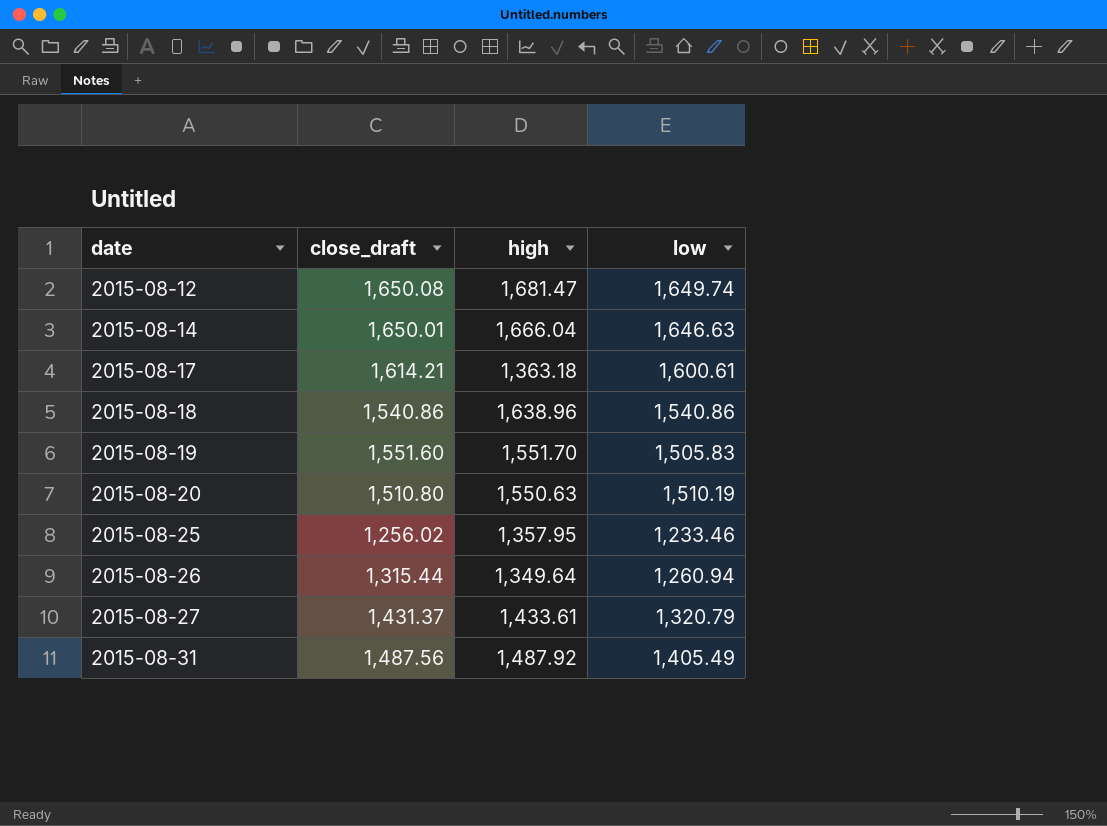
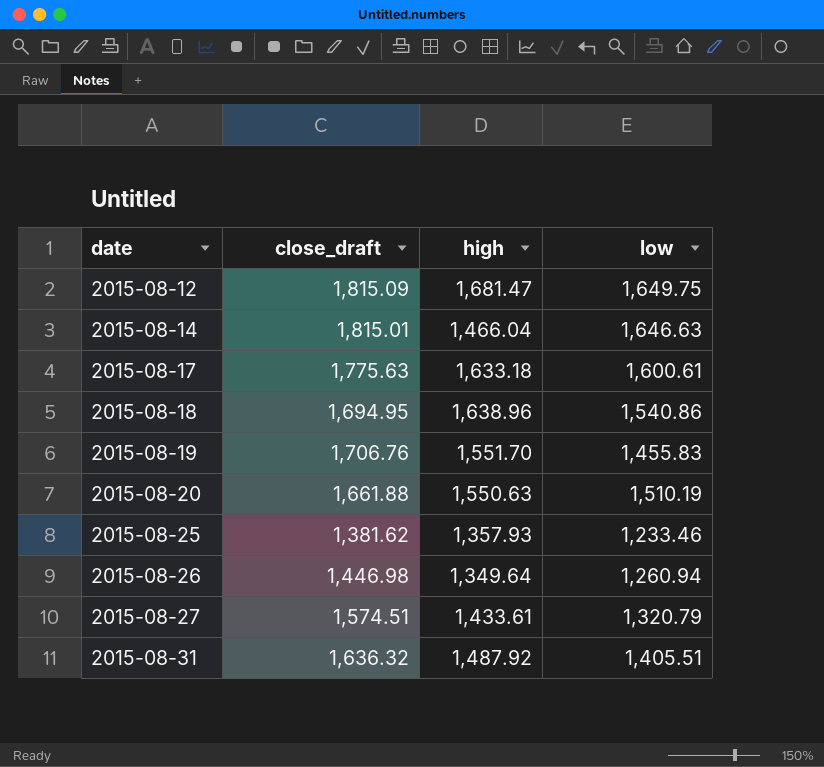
2015-08-12 | close_draft: 1,650.08 -> 1,815.09
2015-08-12 | low: 1,649.74 -> 1,649.75
2015-08-14 | close_draft: 1,650.01 -> 1,815.01
2015-08-14 | high: 1,666.04 -> 1,466.04
2015-08-17 | close_draft: 1,614.21 -> 1,775.63
2015-08-17 | high: 1,363.18 -> 1,633.18
2015-08-18 | close_draft: 1,540.86 -> 1,694.95
2015-08-19 | close_draft: 1,551.60 -> 1,706.76
2015-08-19 | low: 1,505.83 -> 1,455.83
2015-08-20 | close_draft: 1,510.80 -> 1,661.88
2015-08-25 | close_draft: 1,256.02 -> 1,381.62
2015-08-25 | high: 1,357.95 -> 1,357.93
2015-08-26 | close_draft: 1,315.44 -> 1,446.98
2015-08-27 | close_draft: 1,431.37 -> 1,574.51
2015-08-31 | close_draft: 1,487.56 -> 1,636.32
2015-08-31 | low: 1,405.49 -> 1,405.51

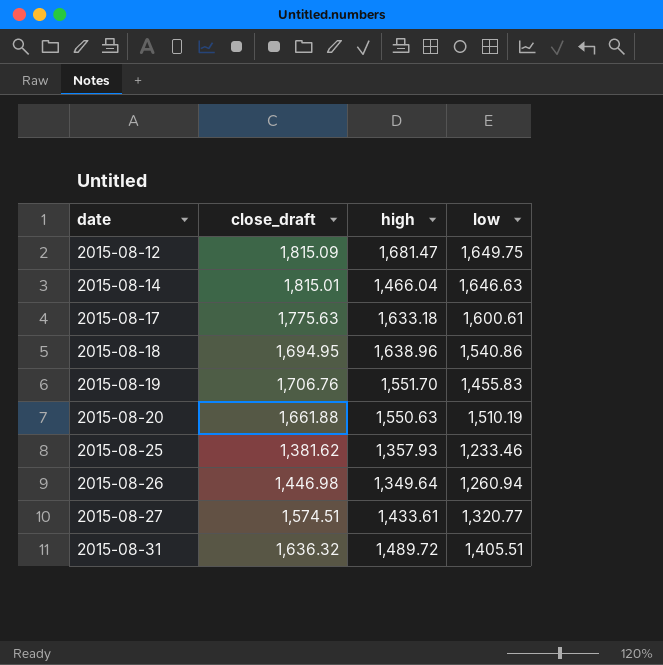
2015-08-27 | low: 1,320.79 -> 1,320.77
2015-08-31 | high: 1,487.92 -> 1,489.72

